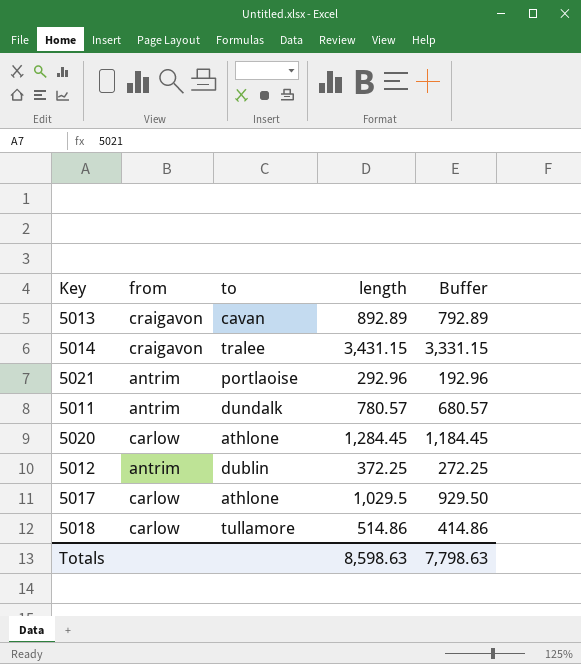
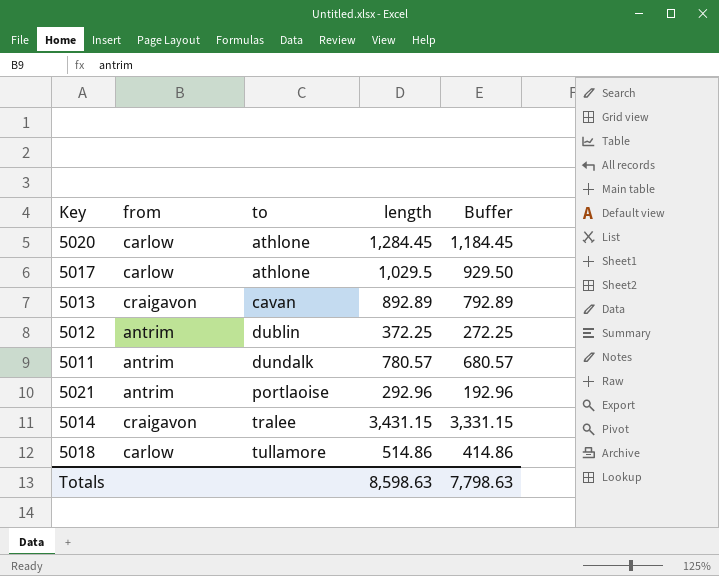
row order: none -> to ascending

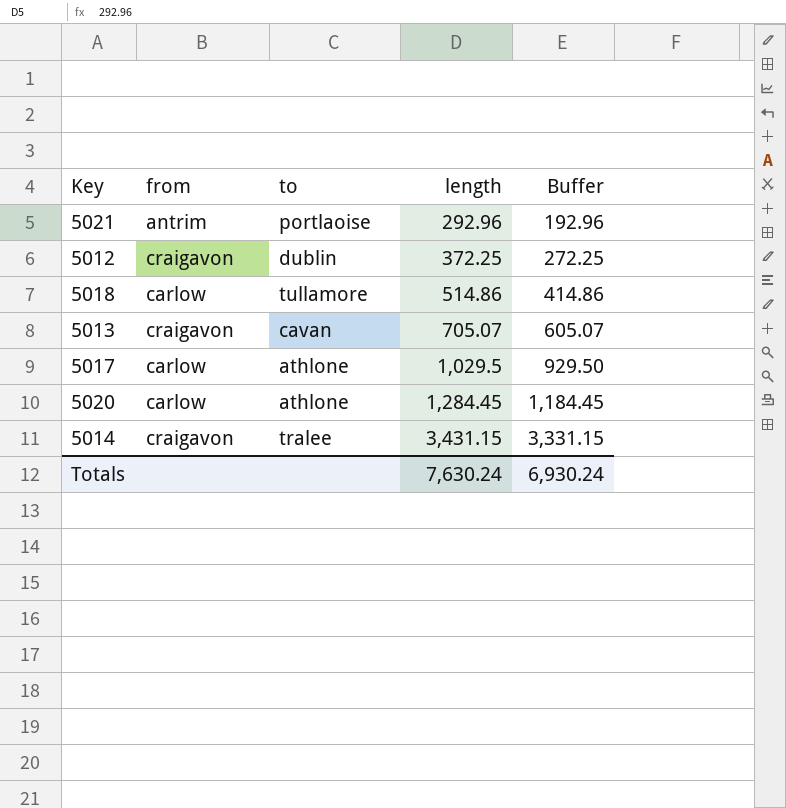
row order: to ascending -> length ascending
row 5011: antrim | dundalk | 780.57 | 680.57 -> none
5012 | from: antrim -> craigavon
5013 | length: 892.89 -> 705.07
5013 | Buffer: 792.89 -> 605.07
Totals | length: 8,598.63 -> 7,630.24
Totals | Buffer: 7,798.63 -> 6,930.24

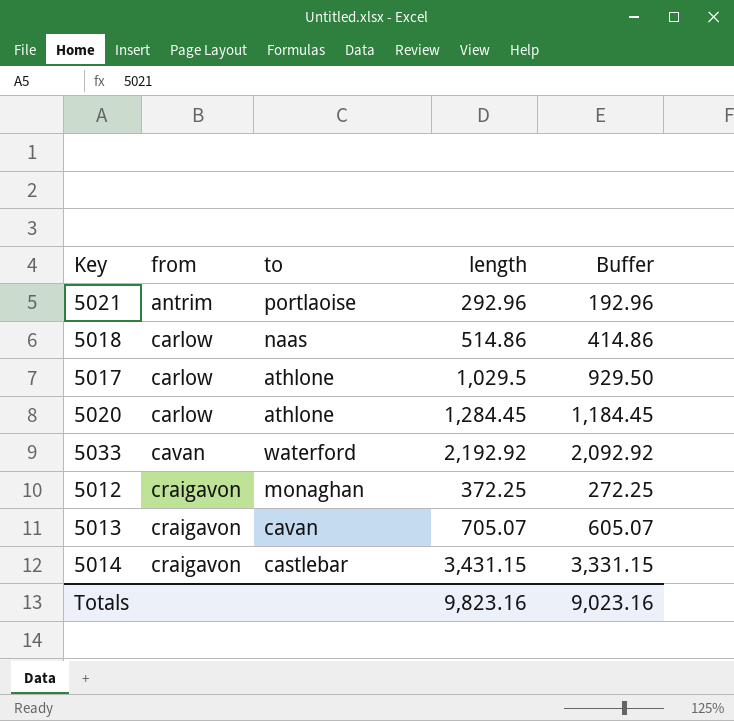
row order: length ascending -> from ascending
5018 | to: tullamore -> naas
row 5033: none -> cavan | waterford | 2,192.92 | 2,092.92
5012 | to: dublin -> monaghan
5014 | to: tralee -> castlebar
Totals | length: 7,630.24 -> 9,823.16
Totals | Buffer: 6,930.24 -> 9,023.16

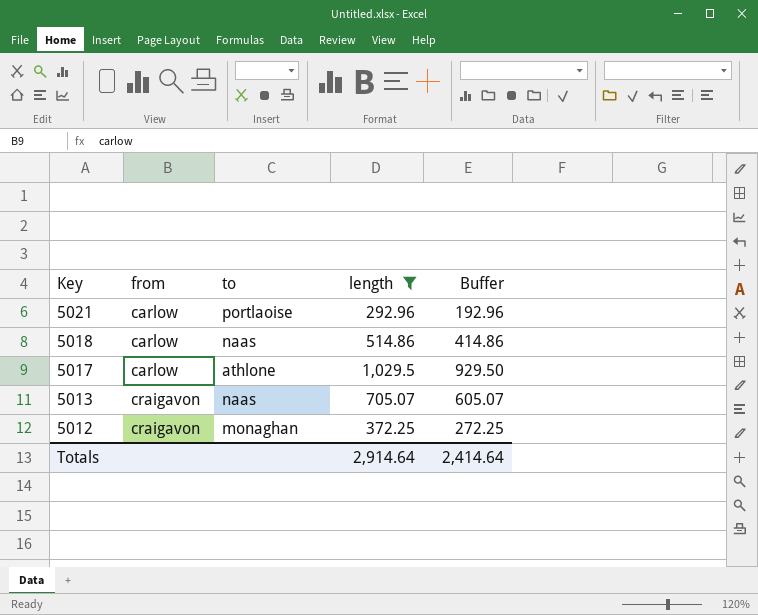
filter: none -> length <= 1,029.5
row order: from ascending -> Key descending
5021 | from: antrim -> carlow
5013 | to: cavan -> naas
Totals | length: 9,823.16 -> 2,914.64
Totals | Buffer: 9,023.16 -> 2,414.64

